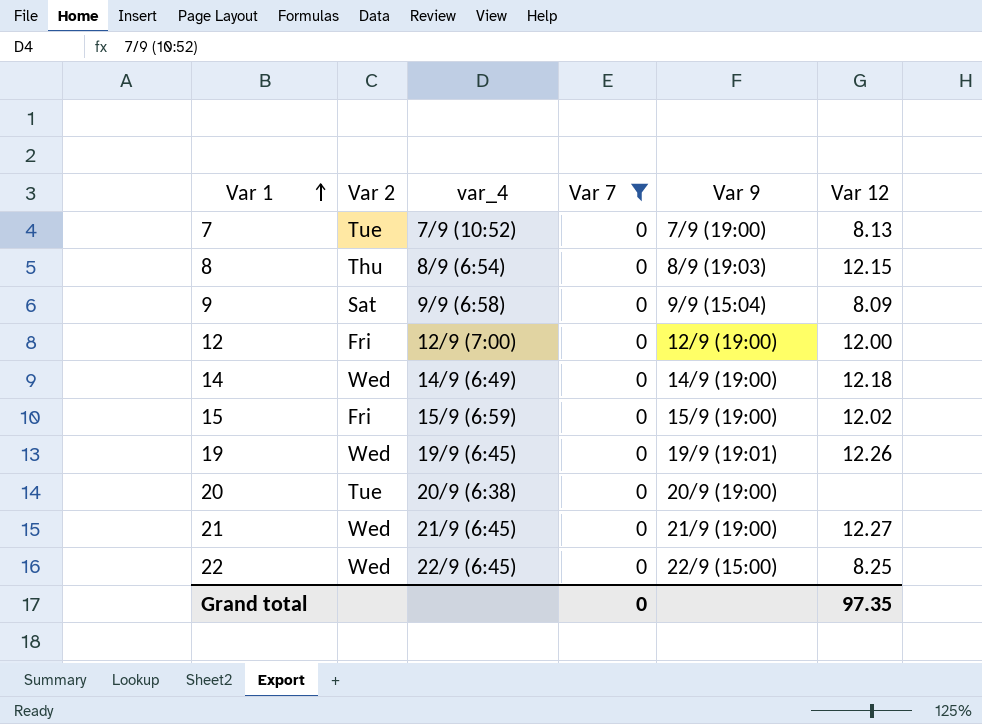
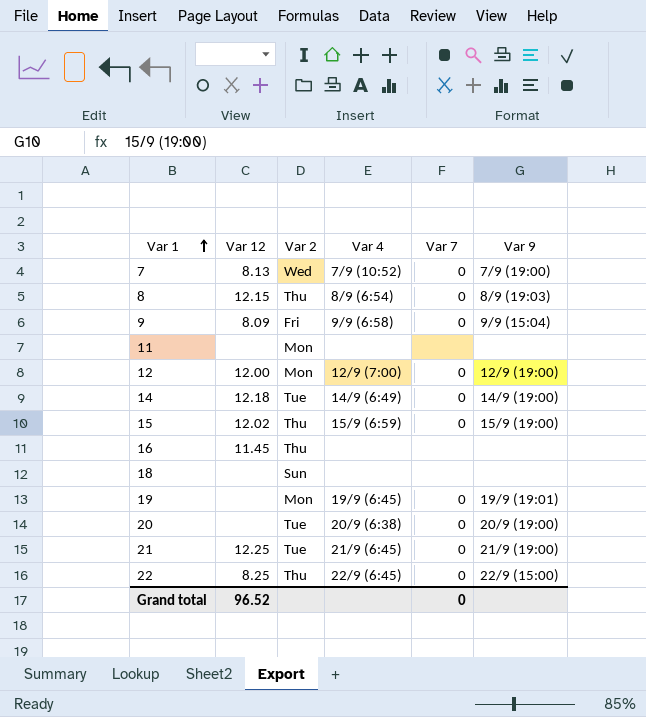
filter: Var 7 = 0 -> none
column Var 12 | position: 6 -> 2
column name: var_4 -> Var 4
7 | Var 2: Tue -> Wed
9 | Var 2: Sat -> Fri
12 | Var 2: Fri -> Mon
14 | Var 2: Wed -> Tue
15 | Var 2: Fri -> Thu
19 | Var 12: 12.26 -> none
19 | Var 2: Wed -> Mon
21 | Var 12: 12.27 -> 12.25
21 | Var 2: Wed -> Tue
22 | Var 2: Wed -> Thu
Grand total | Var 12: 97.35 -> 96.52

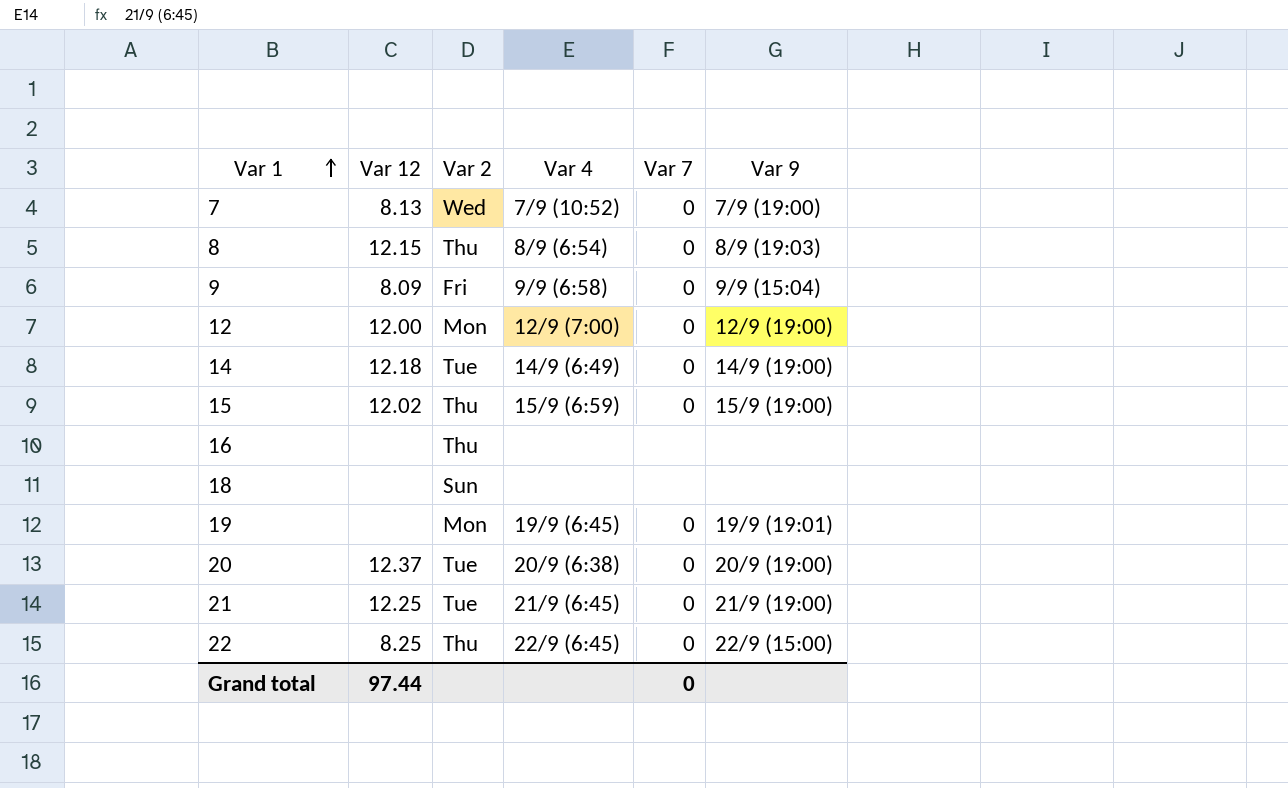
row 11: none | Mon | none | none | none -> none
16 | Var 12: 11.45 -> none
20 | Var 12: none -> 12.37
Grand total | Var 12: 96.52 -> 97.44

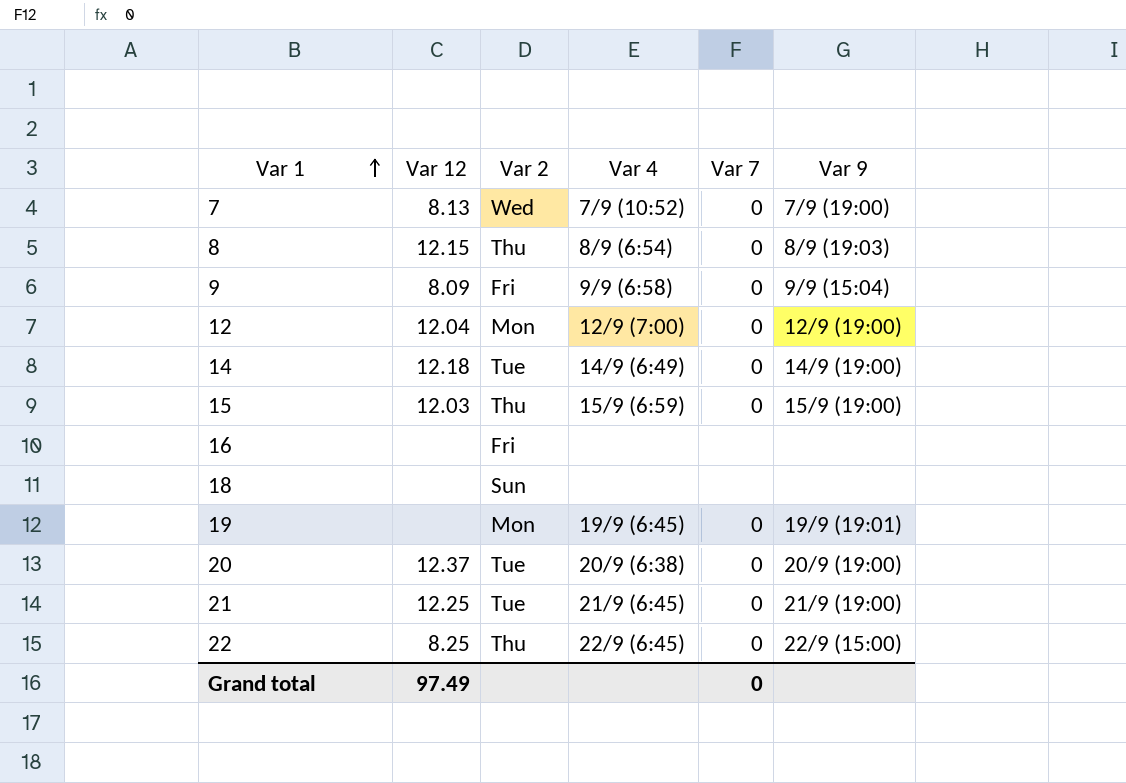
12 | Var 12: 12.00 -> 12.04
15 | Var 12: 12.02 -> 12.03
16 | Var 2: Thu -> Fri
Grand total | Var 12: 97.44 -> 97.49

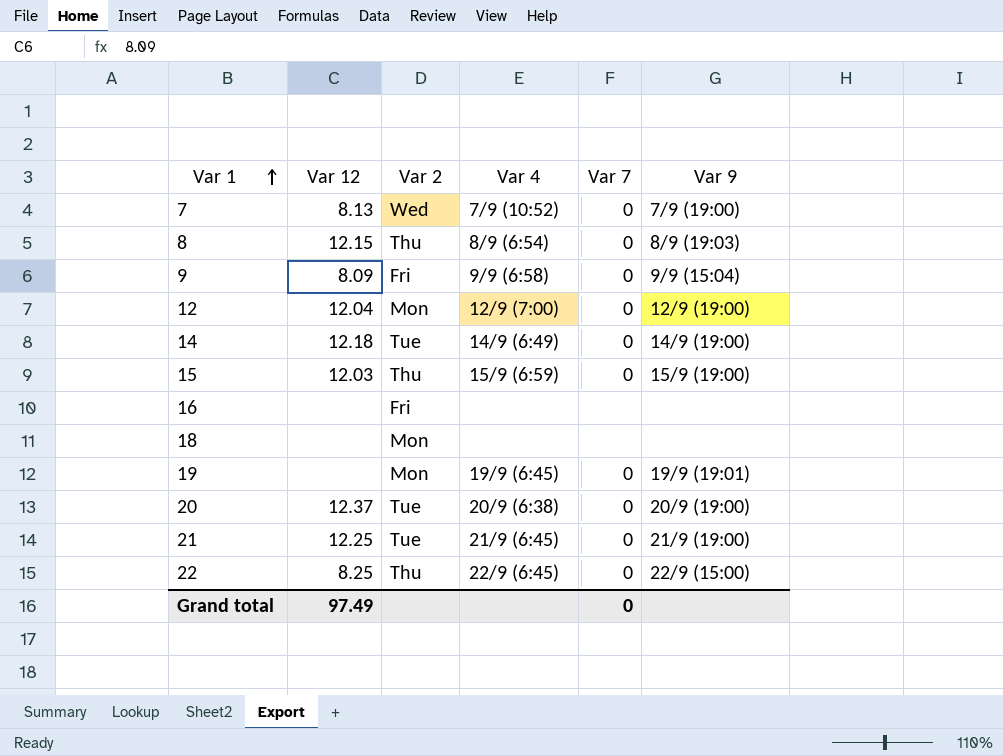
18 | Var 2: Sun -> Mon

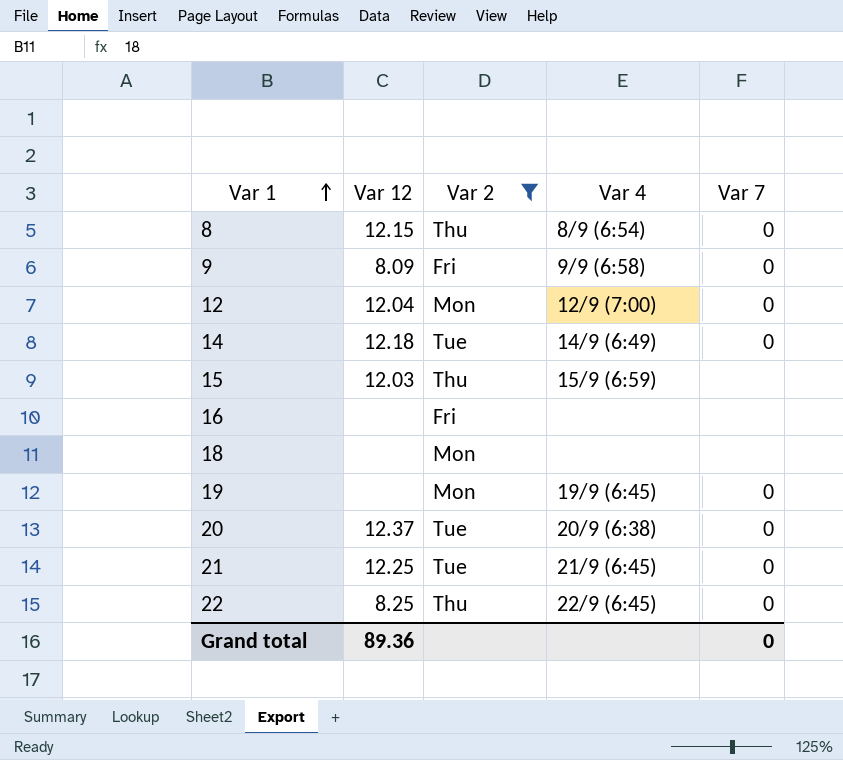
filter: none -> Var 2 != Wed
column Var 9 | position: 6 -> none
15 | Var 7: 0 -> none
Grand total | Var 12: 97.49 -> 89.36

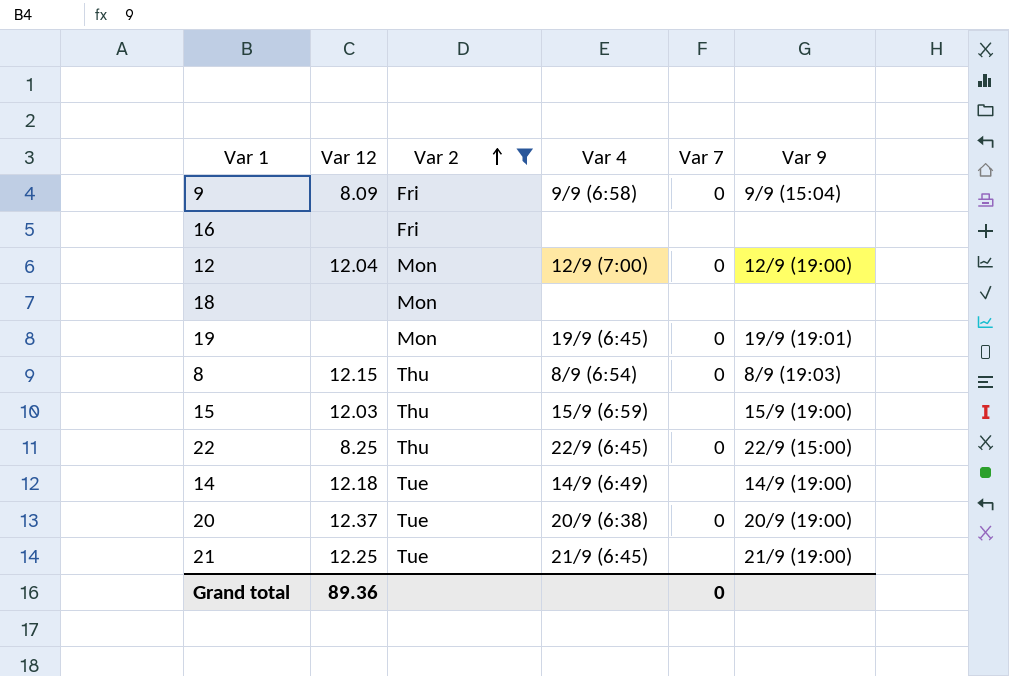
row order: Var 1 ascending -> Var 2 ascending
column Var 9 | position: none -> 6
14 | Var 7: 0 -> none
21 | Var 7: 0 -> none

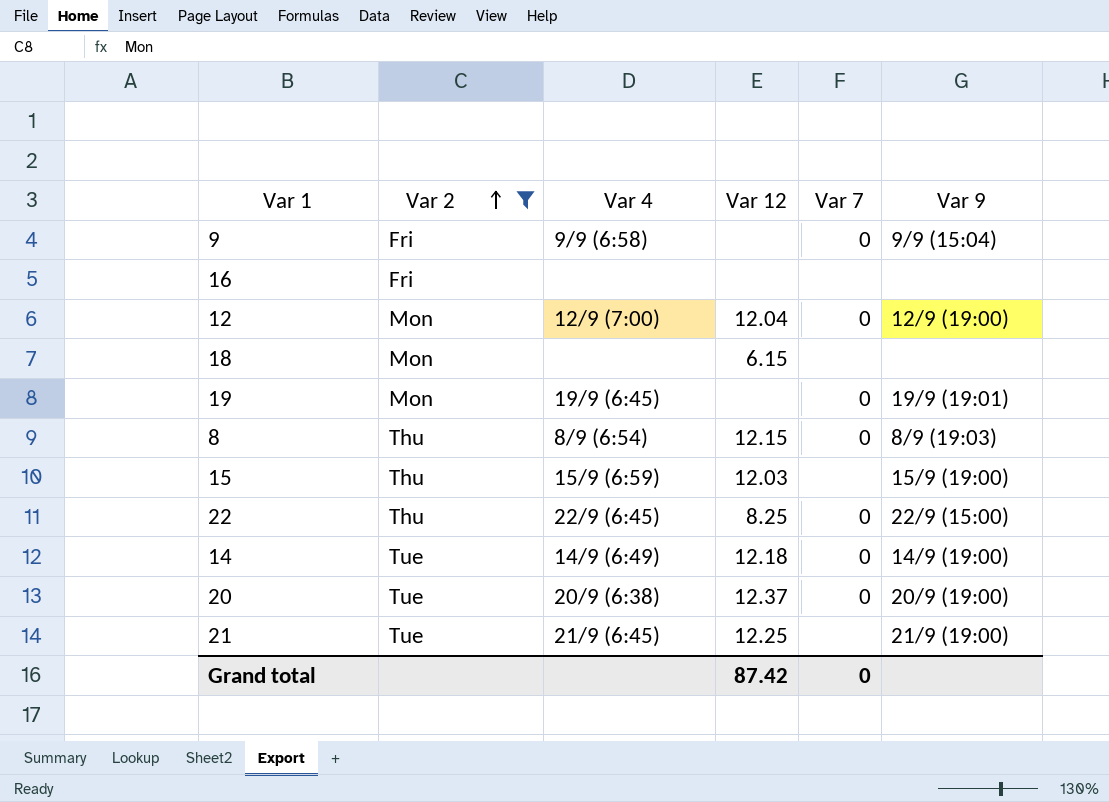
column Var 12 | position: 2 -> 4
9 | Var 12: 8.09 -> none
18 | Var 12: none -> 6.15
14 | Var 7: none -> 0
Grand total | Var 12: 89.36 -> 87.42

